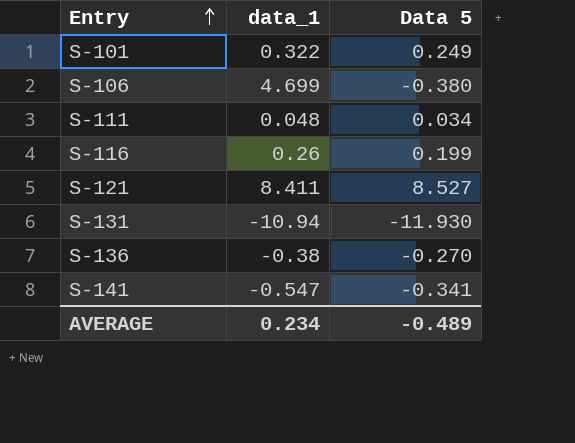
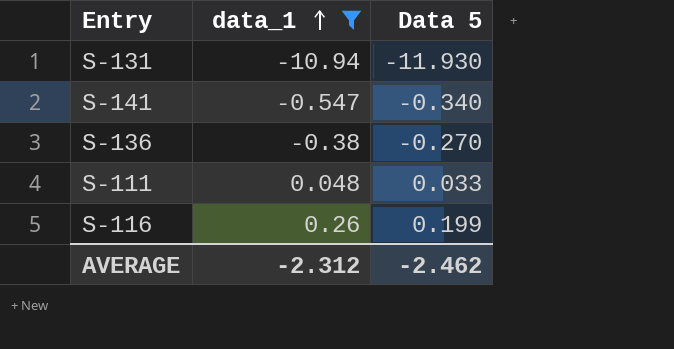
filter: none -> data_1 <= 0.26
row order: Entry ascending -> data_1 ascending
S-141 | Data 5: -0.341 -> -0.340
S-111 | Data 5: 0.034 -> 0.033
AVERAGE | data_1: 0.234 -> -2.312
AVERAGE | Data 5: -0.489 -> -2.462

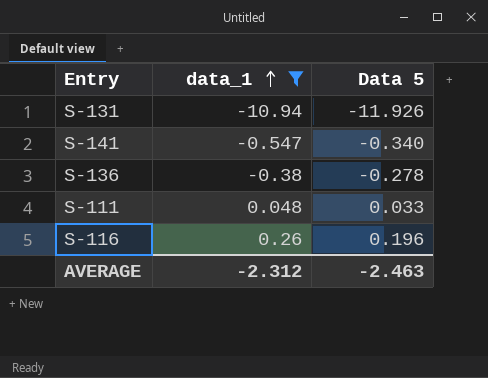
S-131 | Data 5: -11.930 -> -11.926
S-136 | Data 5: -0.270 -> -0.278
S-116 | Data 5: 0.199 -> 0.196
AVERAGE | Data 5: -2.462 -> -2.463

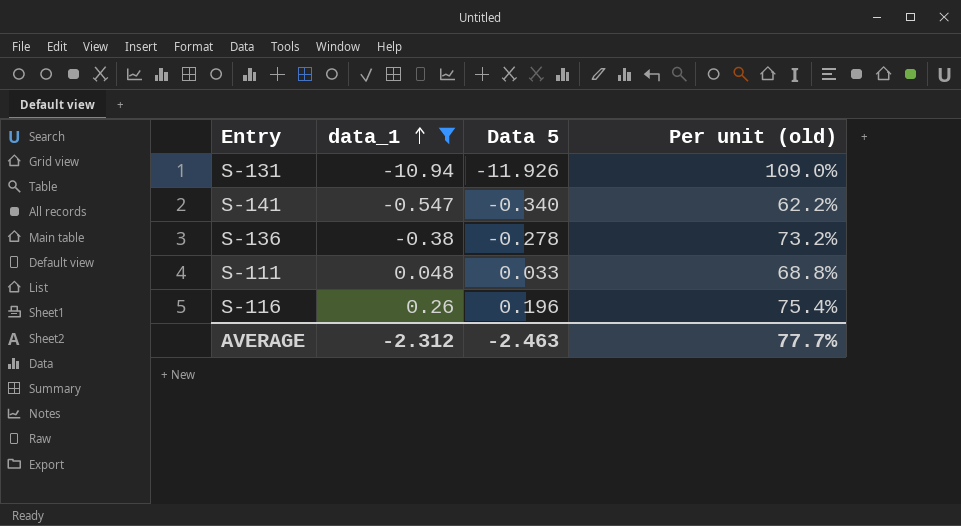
column Per unit (old) | formula: none -> [Data 5] / [data_1]

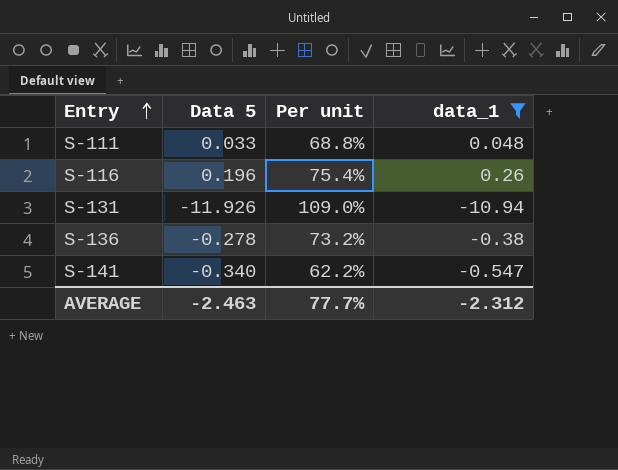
row order: data_1 ascending -> Entry ascending
column name: Per unit (old) -> Per unit
column data_1 | position: 2 -> 4

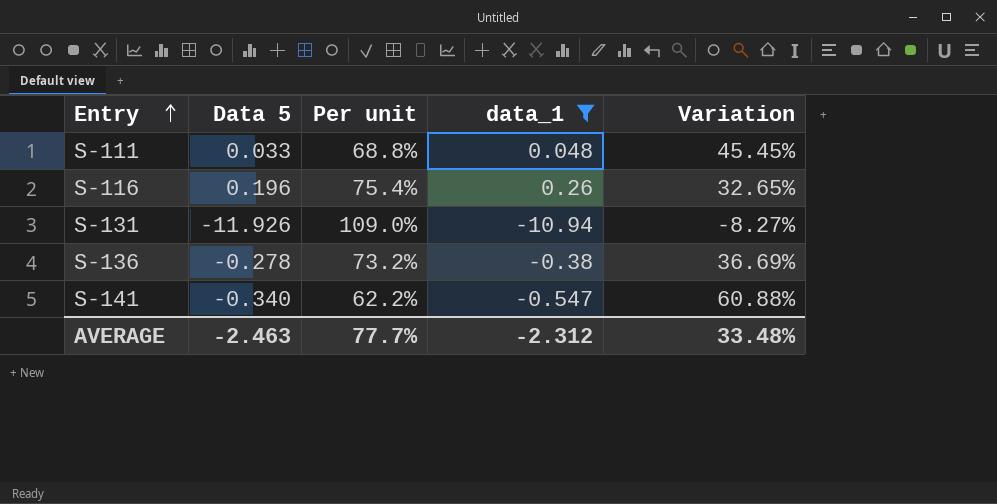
column Variation | formula: none -> ([data_1] - [Data 5]) / [Data 5]

